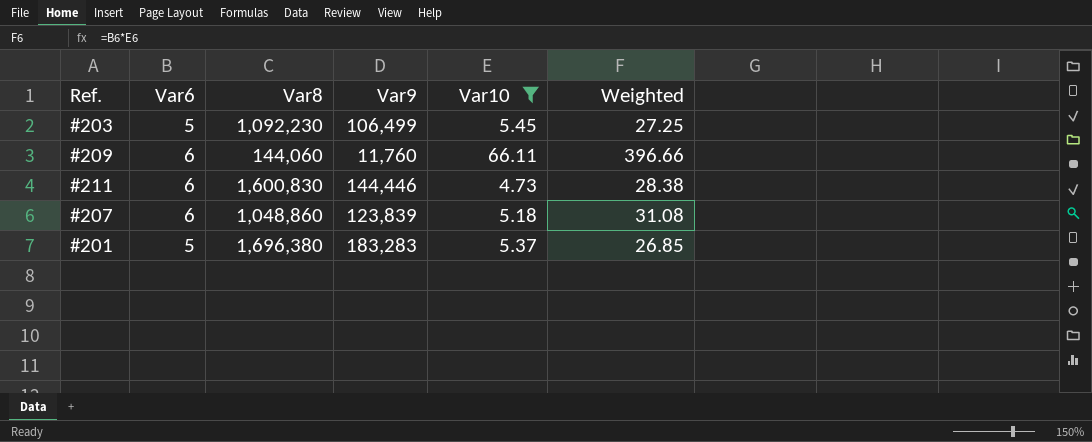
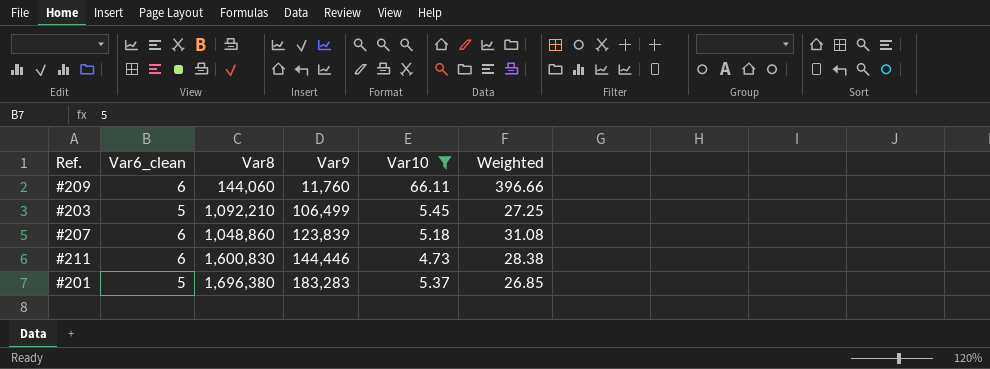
row order: none -> Var9 ascending
column name: Var6 -> Var6_clean
#203 | Var8: 1,092,230 -> 1,092,210

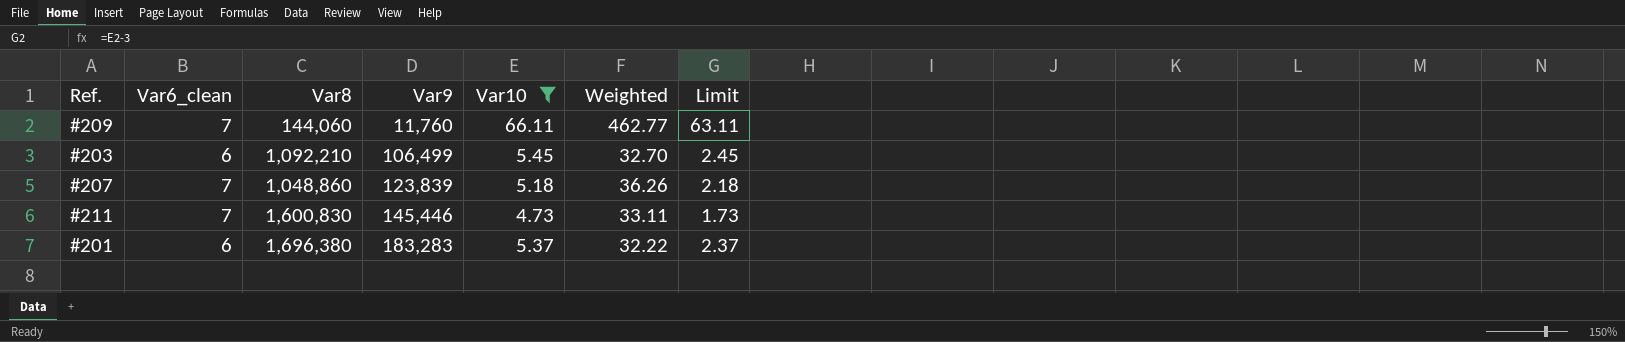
column Limit | formula: none -> [Var10] - 3
#209 | Var6_clean: 6 -> 7
#209 | Weighted: 396.66 -> 462.77
#203 | Var6_clean: 5 -> 6
#203 | Weighted: 27.25 -> 32.70
#207 | Var6_clean: 6 -> 7
#207 | Weighted: 31.08 -> 36.26
#211 | Var6_clean: 6 -> 7
#211 | Var9: 144,446 -> 145,446
#211 | Weighted: 28.38 -> 33.11
#201 | Var6_clean: 5 -> 6
#201 | Weighted: 26.85 -> 32.22

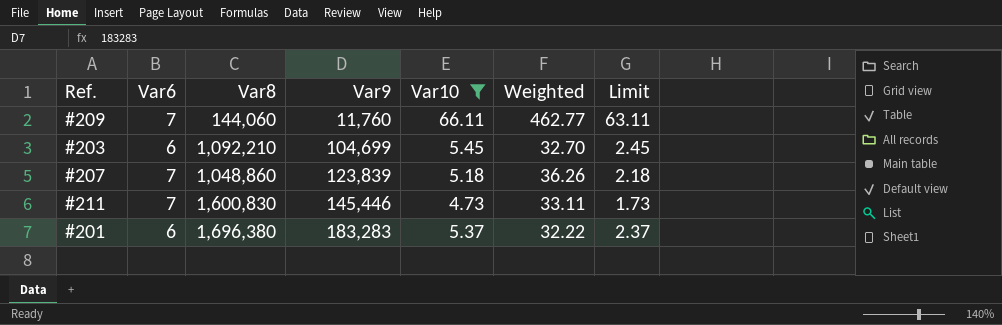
column name: Var6_clean -> Var6
#203 | Var9: 106,499 -> 104,699

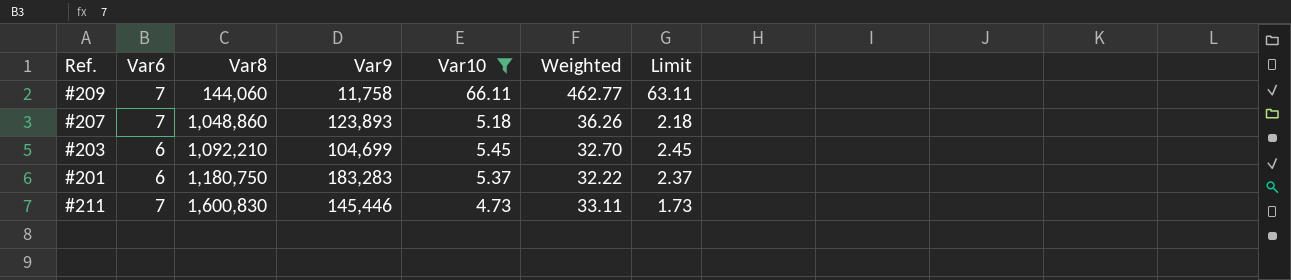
row order: Var9 ascending -> Var8 ascending
#209 | Var9: 11,760 -> 11,758
#207 | Var9: 123,839 -> 123,893
#201 | Var8: 1,696,380 -> 1,180,750

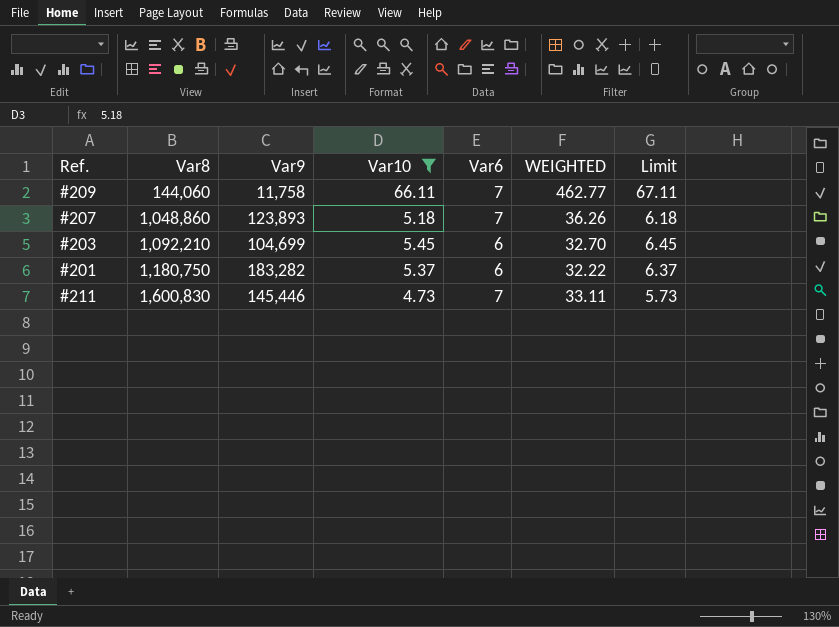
column Var6 | position: 2 -> 5
column name: Weighted -> WEIGHTED
column Limit | formula: [Var10] - 3 -> [Var10] + 1
#201 | Var9: 183,283 -> 183,282

